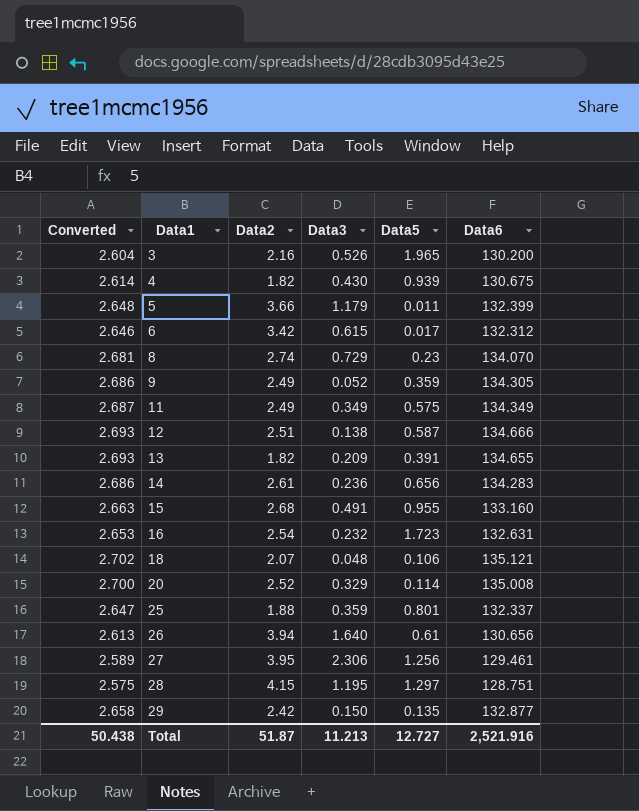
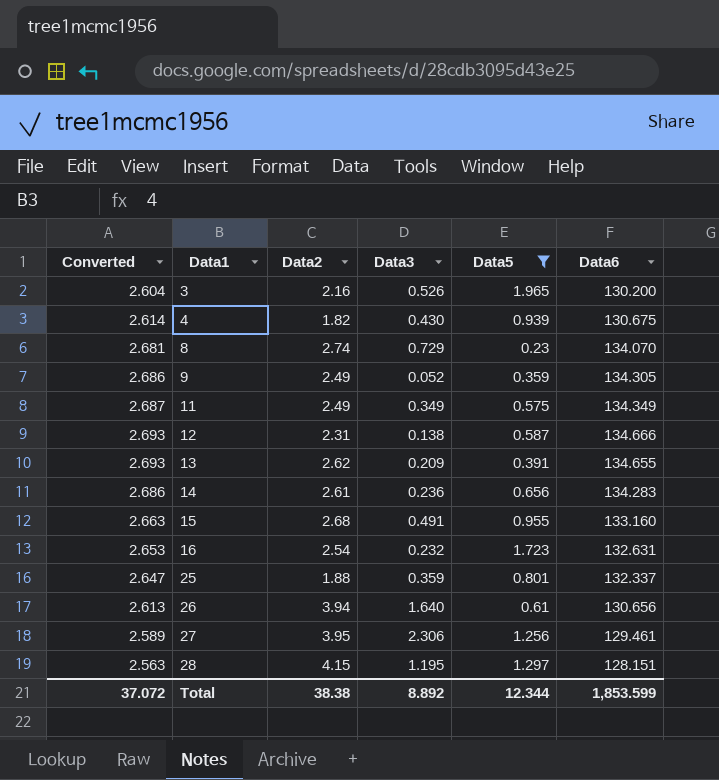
filter: none -> Data5 >= 0.23
12 | Data2: 2.51 -> 2.31
13 | Data2: 1.82 -> 2.62
28 | Converted: 2.575 -> 2.563
28 | Data6: 128.751 -> 128.151
Total | Converted: 50.438 -> 37.072
Total | Data2: 51.87 -> 38.38
Total | Data3: 11.213 -> 8.892
Total | Data5: 12.727 -> 12.344
Total | Data6: 2,521.916 -> 1,853.599

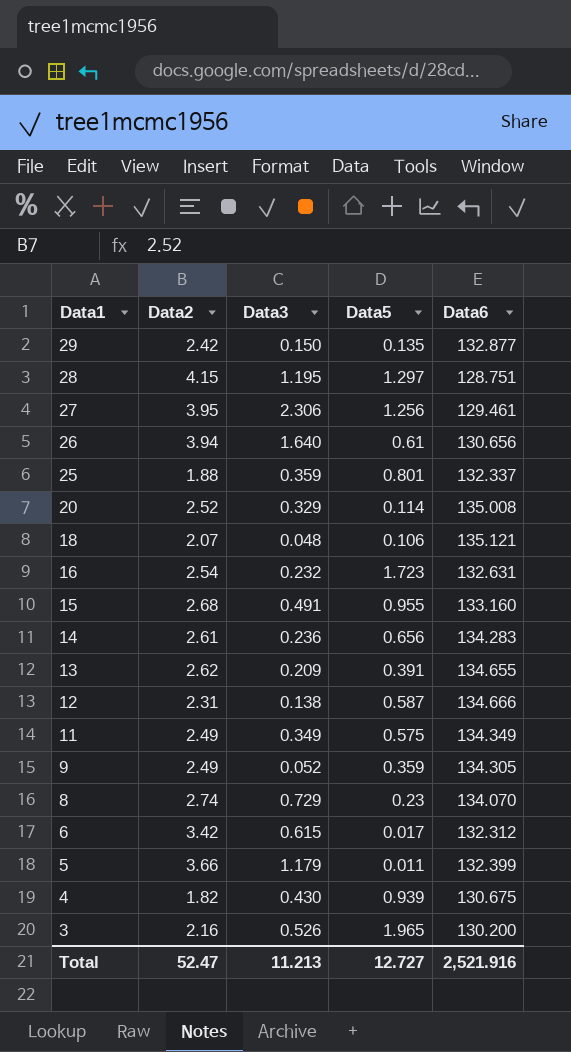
filter: Data5 >= 0.23 -> none
row order: Data1 ascending -> Data1 descending
column Converted | formula: [Data6] * 0.02 -> none
28 | Data6: 128.151 -> 128.751
Total | Data2: 38.38 -> 52.47
Total | Data3: 8.892 -> 11.213
Total | Data5: 12.344 -> 12.727
Total | Data6: 1,853.599 -> 2,521.916

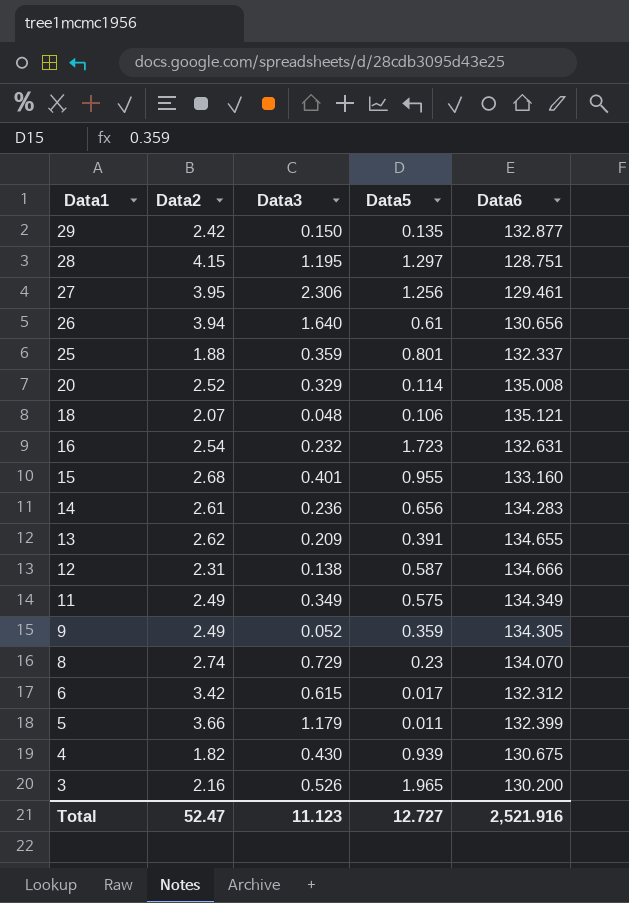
15 | Data3: 0.491 -> 0.401
Total | Data3: 11.213 -> 11.123

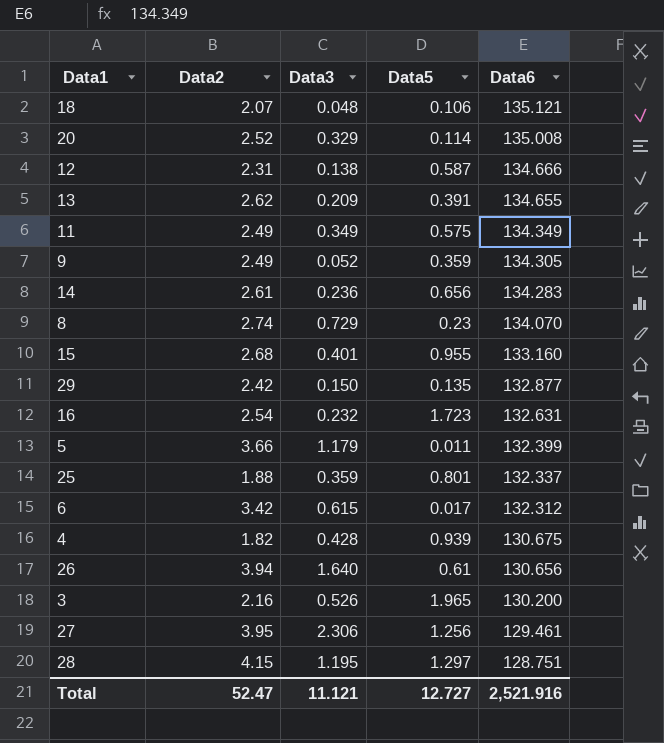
row order: Data1 descending -> Data6 descending
4 | Data3: 0.430 -> 0.428
Total | Data3: 11.123 -> 11.121

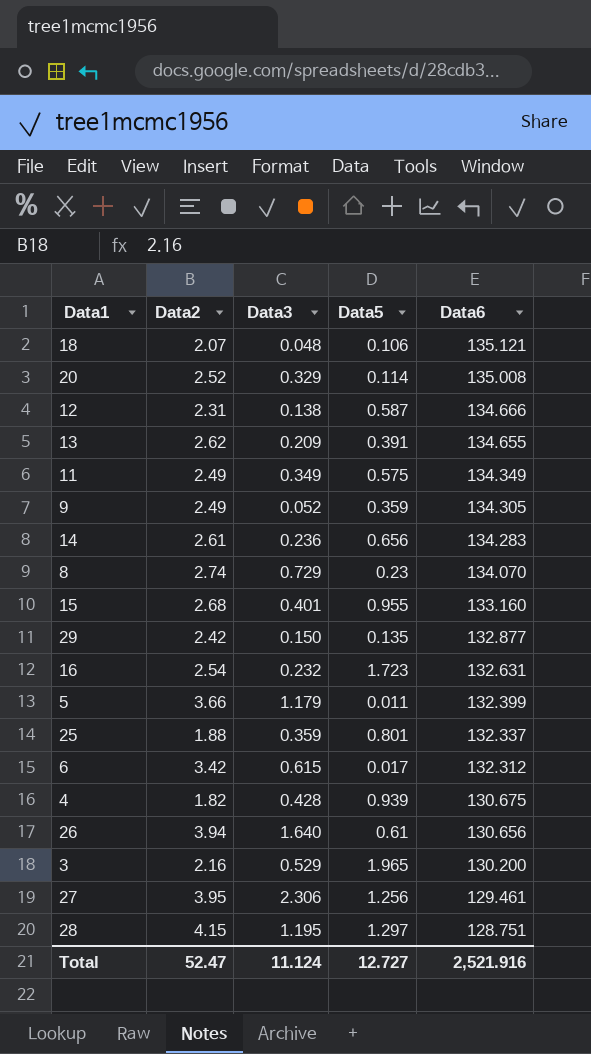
3 | Data3: 0.526 -> 0.529
Total | Data3: 11.121 -> 11.124

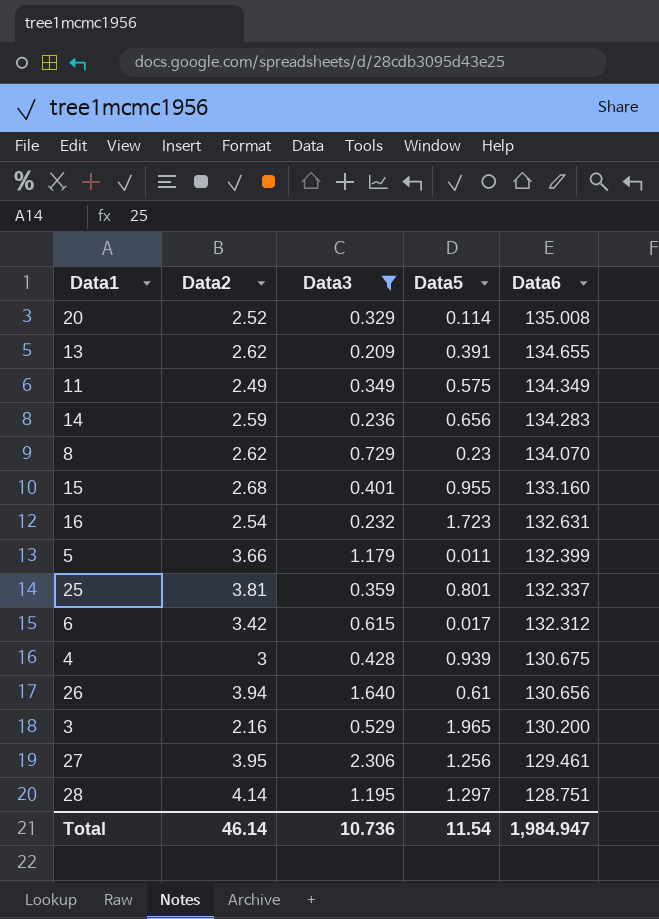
filter: none -> Data3 >= 0.209
14 | Data2: 2.61 -> 2.59
8 | Data2: 2.74 -> 2.62
25 | Data2: 1.88 -> 3.81
4 | Data2: 1.82 -> 3
28 | Data2: 4.15 -> 4.14
Total | Data2: 52.47 -> 46.14
Total | Data3: 11.124 -> 10.736
Total | Data5: 12.727 -> 11.54
Total | Data6: 2,521.916 -> 1,984.947

